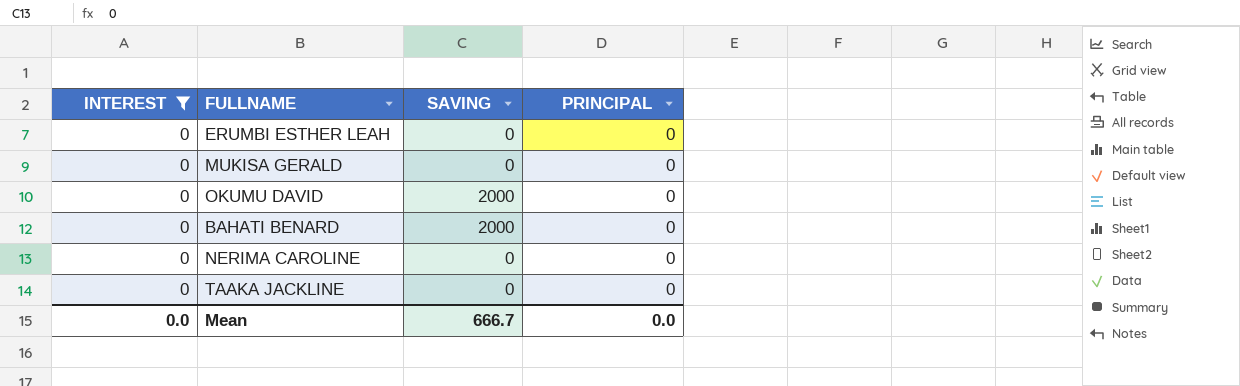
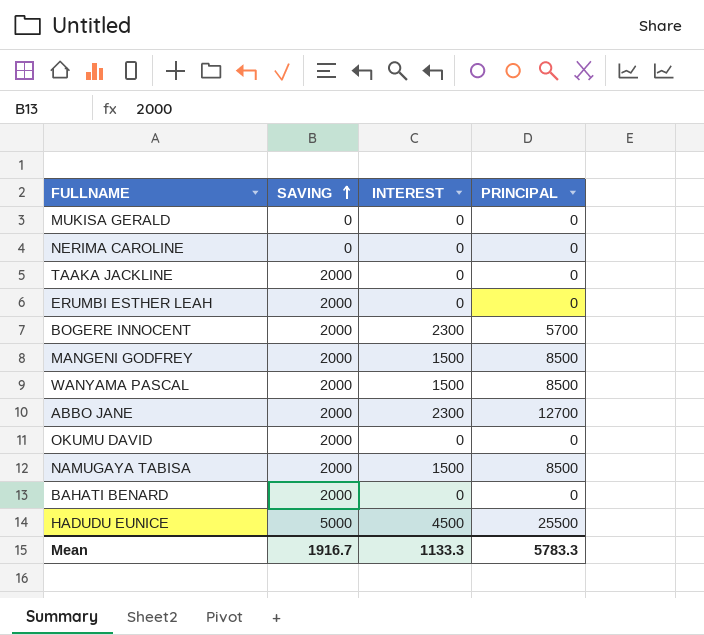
filter: INTEREST = 0 -> none
row order: none -> SAVING ascending
column INTEREST | position: 1 -> 3
TAAKA JACKLINE | SAVING: 0 -> 2000
ERUMBI ESTHER LEAH | SAVING: 0 -> 2000
Mean | SAVING: 666.7 -> 1916.7
Mean | INTEREST: 0.0 -> 1133.3
Mean | PRINCIPAL: 0.0 -> 5783.3

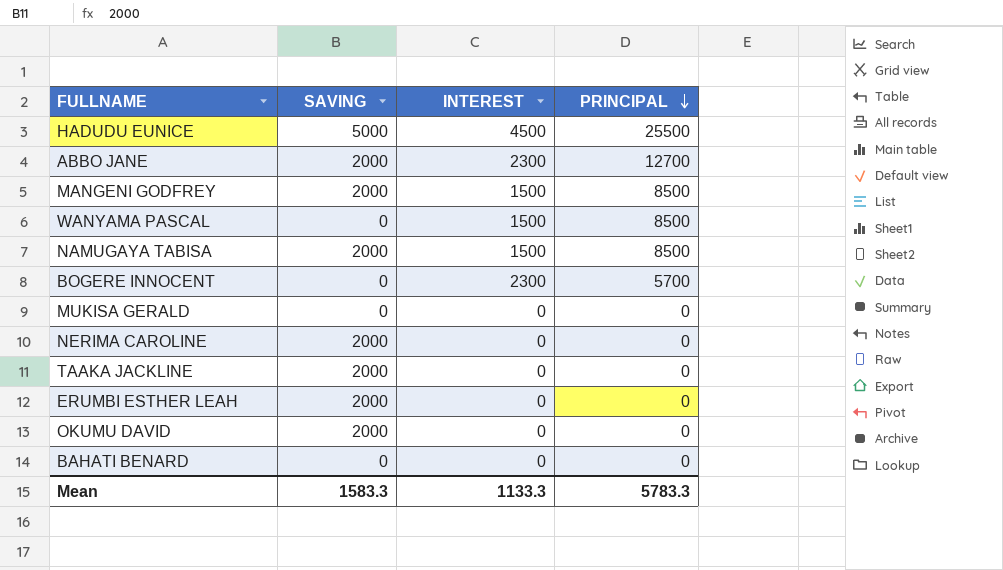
row order: SAVING ascending -> PRINCIPAL descending
WANYAMA PASCAL | SAVING: 2000 -> 0
BOGERE INNOCENT | SAVING: 2000 -> 0
NERIMA CAROLINE | SAVING: 0 -> 2000
BAHATI BENARD | SAVING: 2000 -> 0
Mean | SAVING: 1916.7 -> 1583.3

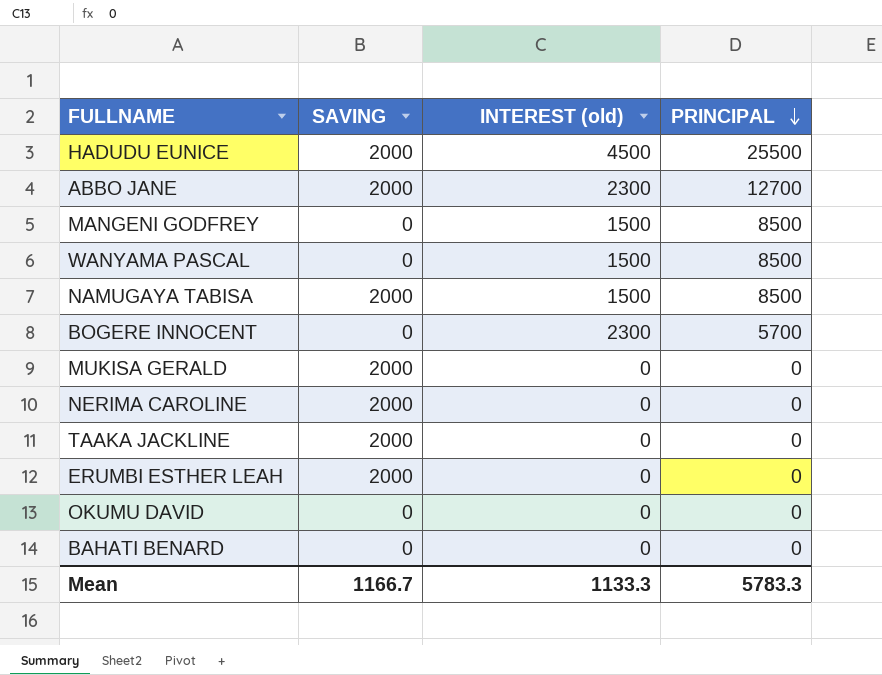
column name: INTEREST -> INTEREST (old)
HADUDU EUNICE | SAVING: 5000 -> 2000
MANGENI GODFREY | SAVING: 2000 -> 0
MUKISA GERALD | SAVING: 0 -> 2000
OKUMU DAVID | SAVING: 2000 -> 0
Mean | SAVING: 1583.3 -> 1166.7

